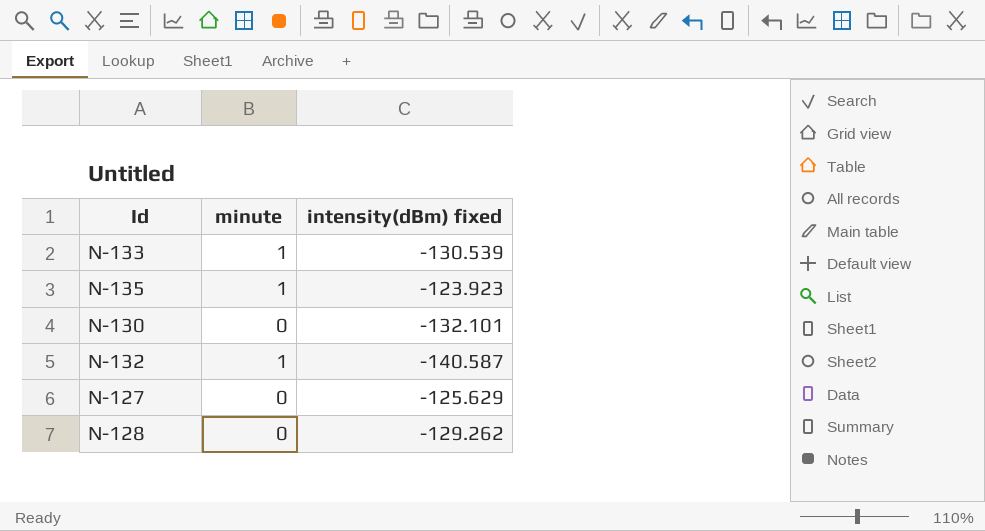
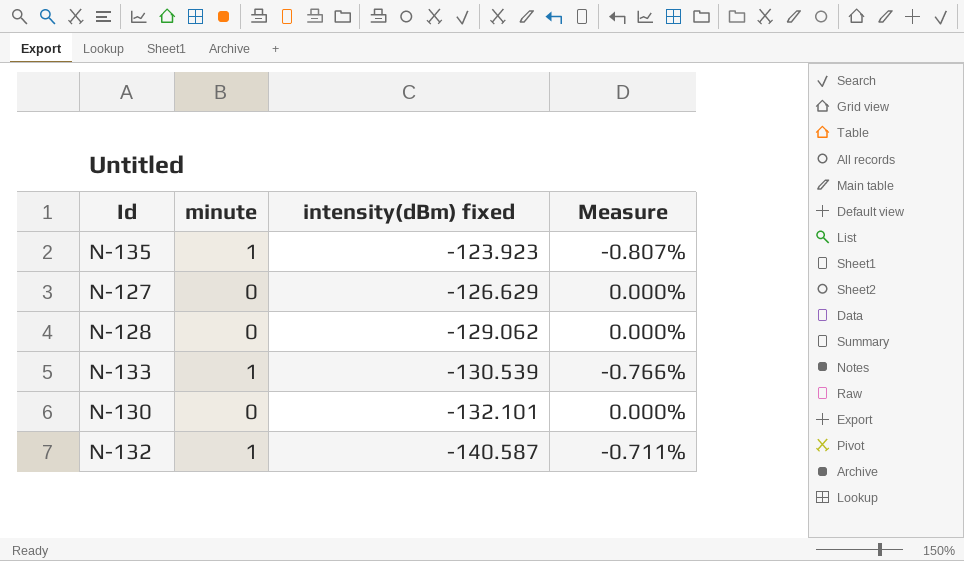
row order: none -> intensity(dBm) fixed descending
column Measure | formula: none -> [minute] / [intensity(dBm) fixed]
N-127 | intensity(dBm) fixed: -125.629 -> -126.629
N-128 | intensity(dBm) fixed: -129.262 -> -129.062

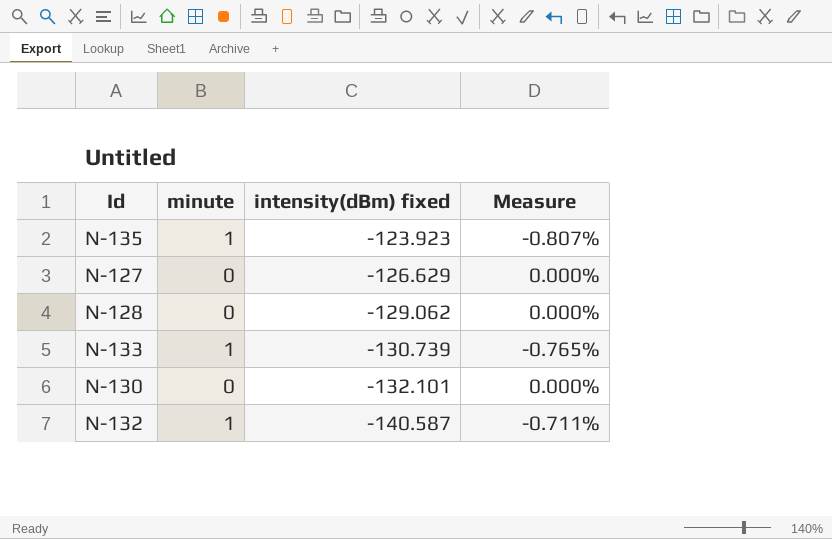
N-133 | intensity(dBm) fixed: -130.539 -> -130.739
N-133 | Measure: -0.766% -> -0.765%

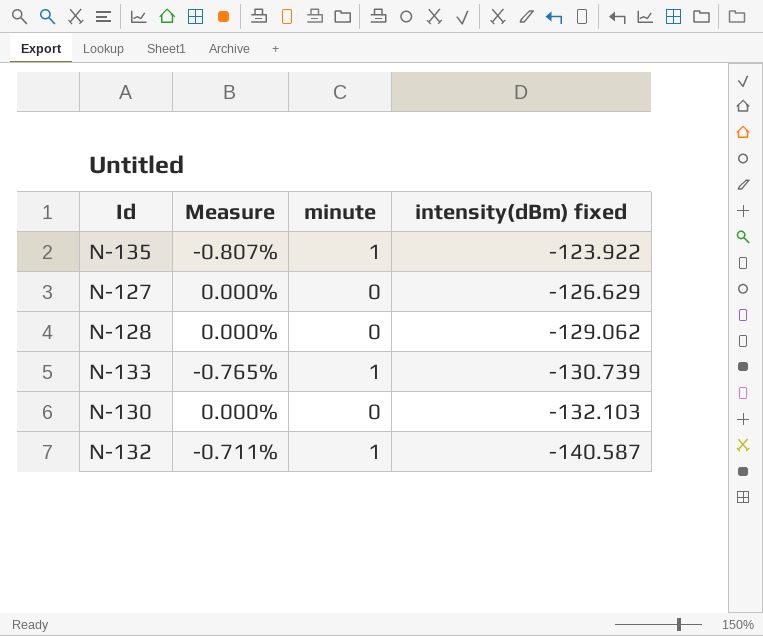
column Measure | position: 4 -> 2
N-135 | intensity(dBm) fixed: -123.923 -> -123.922
N-130 | intensity(dBm) fixed: -132.101 -> -132.103

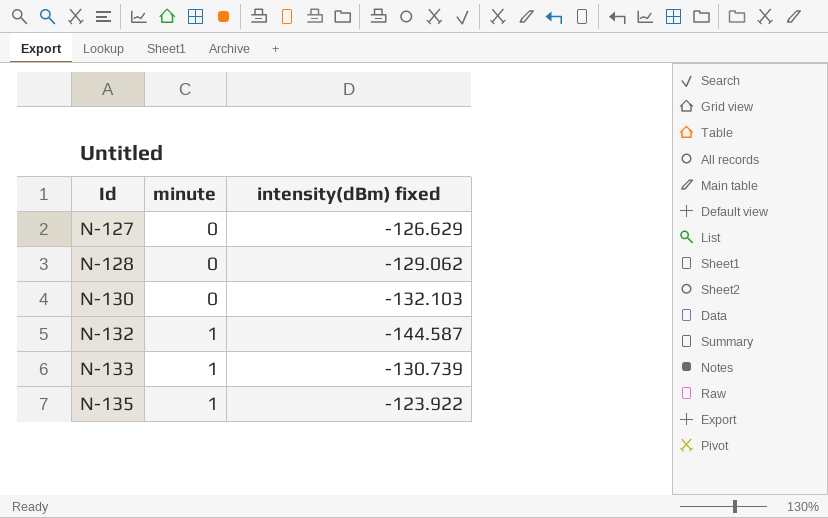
row order: intensity(dBm) fixed descending -> Id ascending
column Measure | formula: [minute] / [intensity(dBm) fixed] -> none
N-132 | intensity(dBm) fixed: -140.587 -> -144.587

